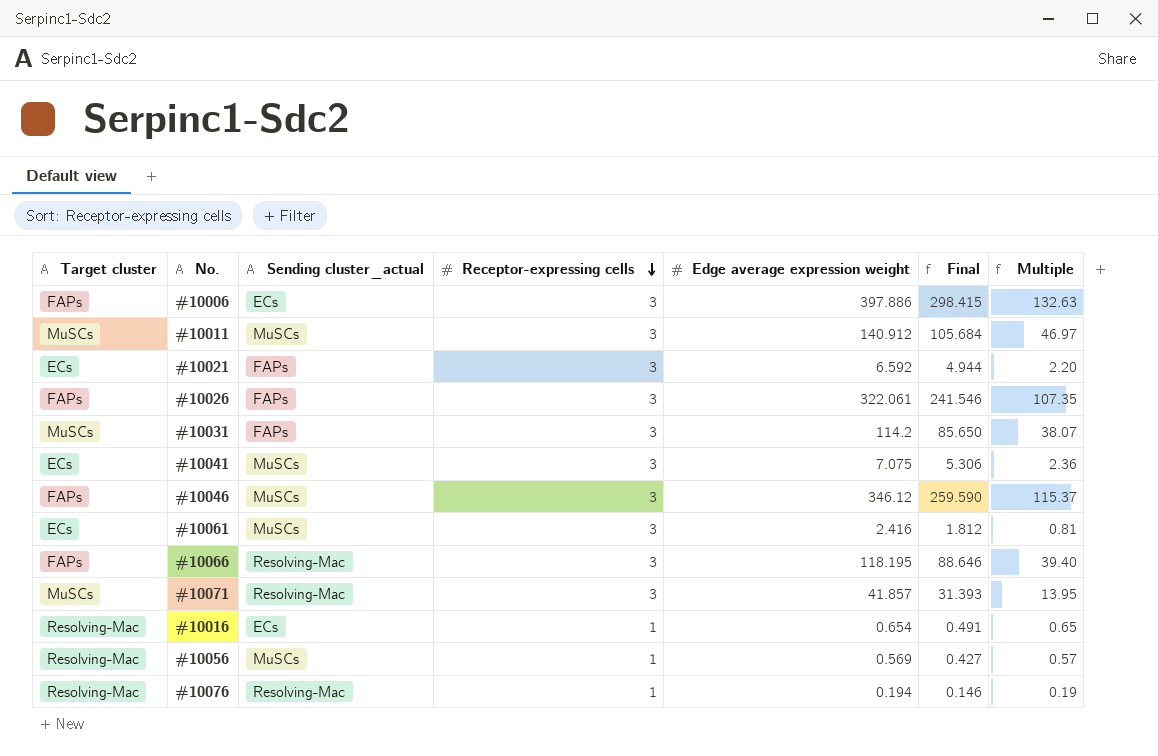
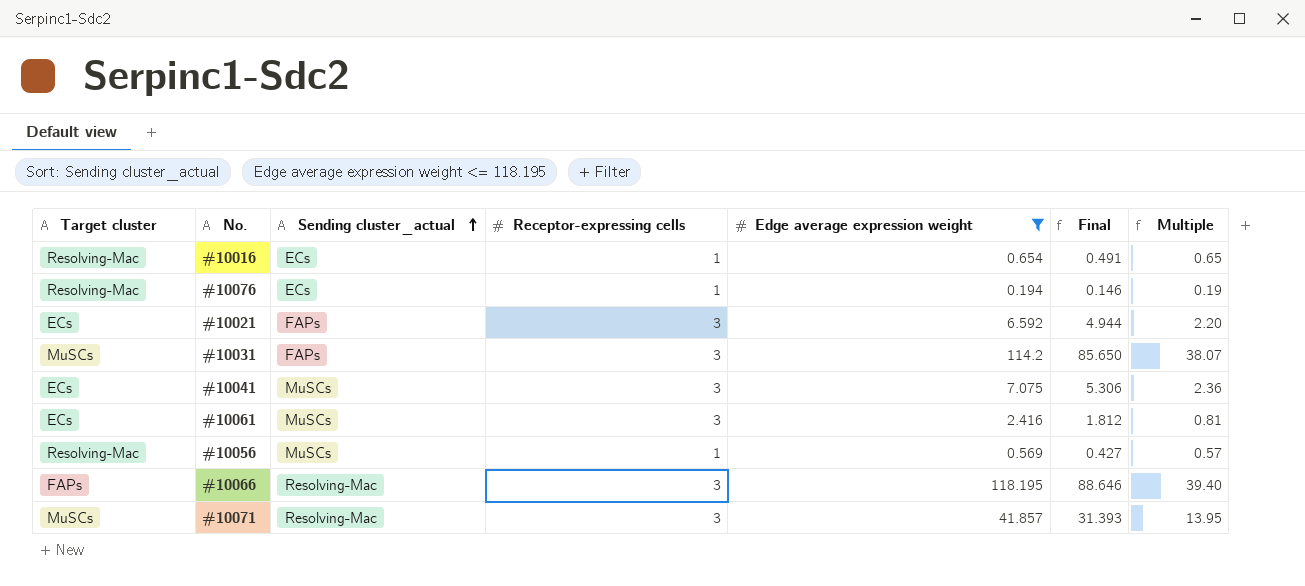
filter: none -> Edge average expression weight <= 118.195
row order: Receptor-expressing cells descending -> Sending cluster_actual ascending
#10076 | Sending cluster_actual: Resolving-Mac -> ECs

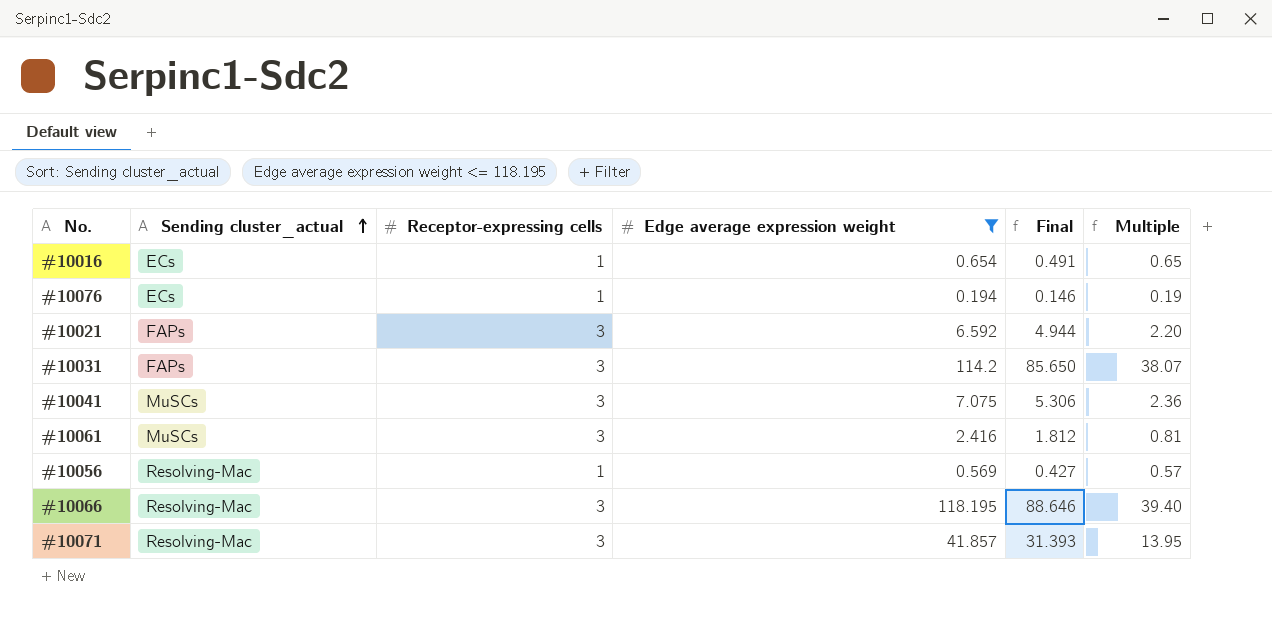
column Target cluster | position: 1 -> none
#10056 | Sending cluster_actual: MuSCs -> Resolving-Mac

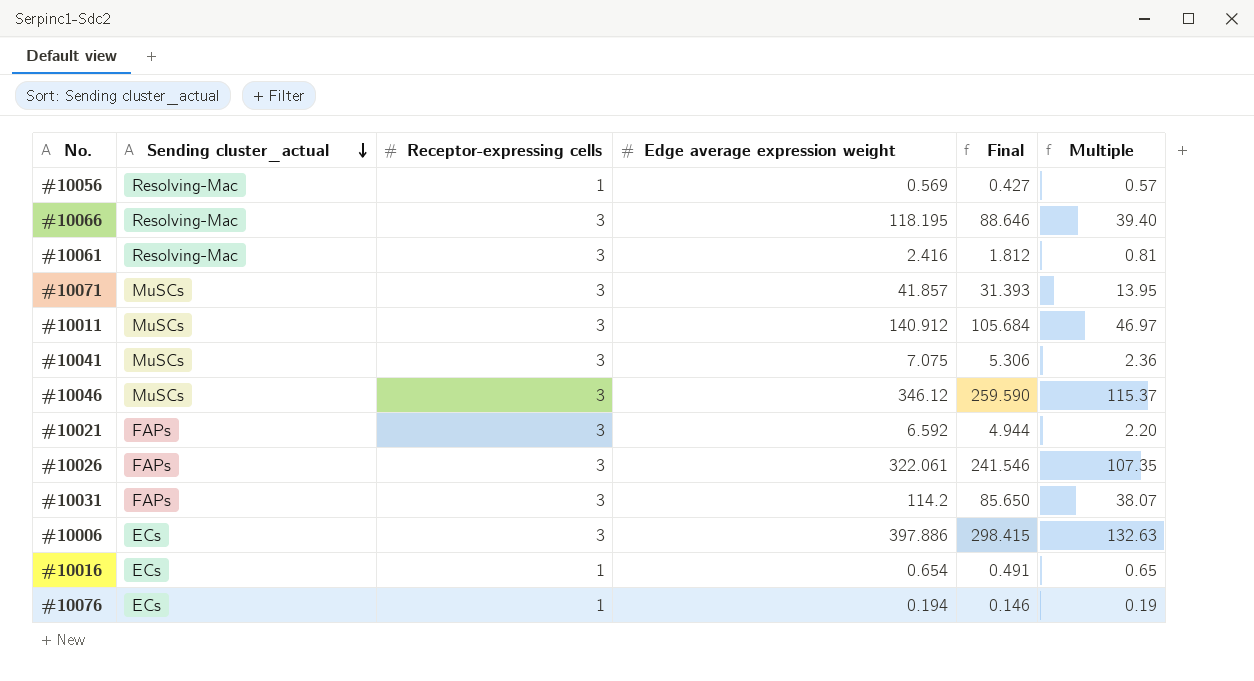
filter: Edge average expression weight <= 118.195 -> none
row order: Sending cluster_actual ascending -> Sending cluster_actual descending
#10061 | Sending cluster_actual: MuSCs -> Resolving-Mac
#10071 | Sending cluster_actual: Resolving-Mac -> MuSCs

